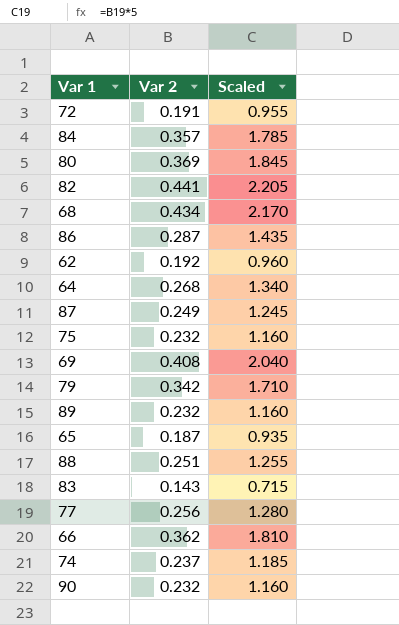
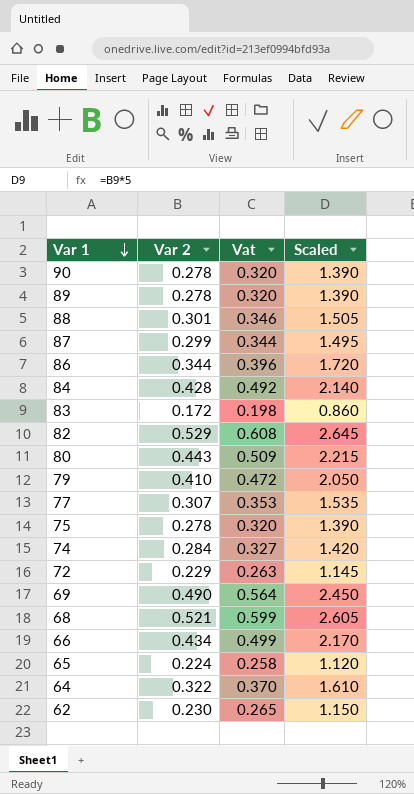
row order: none -> Var 1 descending
column Vat | formula: none -> [Var 2] * 1.15
90 | Var 2: 0.232 -> 0.278
90 | Scaled: 1.160 -> 1.390
89 | Var 2: 0.232 -> 0.278
89 | Scaled: 1.160 -> 1.390
88 | Var 2: 0.251 -> 0.301
88 | Scaled: 1.255 -> 1.505
87 | Var 2: 0.249 -> 0.299
87 | Scaled: 1.245 -> 1.495
86 | Var 2: 0.287 -> 0.344
86 | Scaled: 1.435 -> 1.720
84 | Var 2: 0.357 -> 0.428
84 | Scaled: 1.785 -> 2.140
83 | Var 2: 0.143 -> 0.172
83 | Scaled: 0.715 -> 0.860
82 | Var 2: 0.441 -> 0.529
82 | Scaled: 2.205 -> 2.645
80 | Var 2: 0.369 -> 0.443
80 | Scaled: 1.845 -> 2.215
79 | Var 2: 0.342 -> 0.410
79 | Scaled: 1.710 -> 2.050
77 | Var 2: 0.256 -> 0.307
77 | Scaled: 1.280 -> 1.535
75 | Var 2: 0.232 -> 0.278
75 | Scaled: 1.160 -> 1.390
74 | Var 2: 0.237 -> 0.284
74 | Scaled: 1.185 -> 1.420
72 | Var 2: 0.191 -> 0.229
72 | Scaled: 0.955 -> 1.145
69 | Var 2: 0.408 -> 0.490
69 | Scaled: 2.040 -> 2.450
68 | Var 2: 0.434 -> 0.521
68 | Scaled: 2.170 -> 2.605
66 | Var 2: 0.362 -> 0.434
66 | Scaled: 1.810 -> 2.170
65 | Var 2: 0.187 -> 0.224
65 | Scaled: 0.935 -> 1.120
64 | Var 2: 0.268 -> 0.322
64 | Scaled: 1.340 -> 1.610
62 | Var 2: 0.192 -> 0.230
62 | Scaled: 0.960 -> 1.150

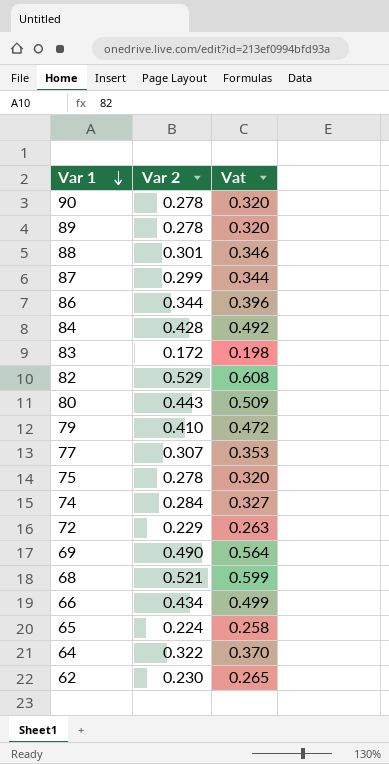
column Scaled | formula: [Var 2] * 5 -> none

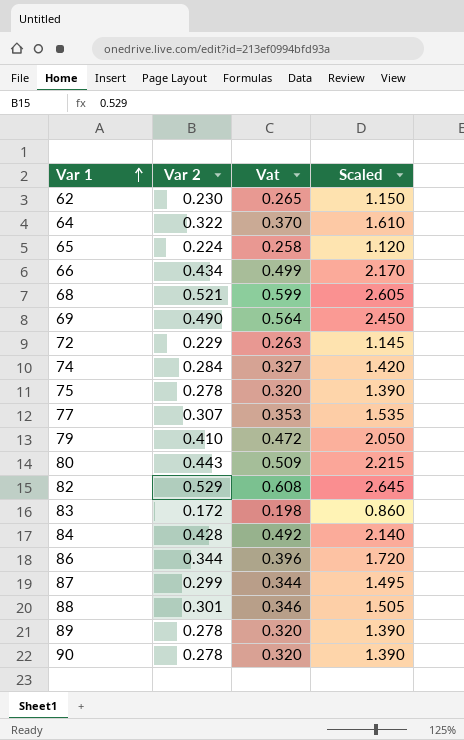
row order: Var 1 descending -> Var 1 ascending
column Scaled | formula: none -> [Var 2] * 5

